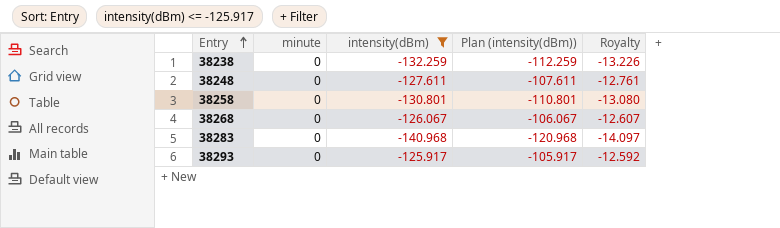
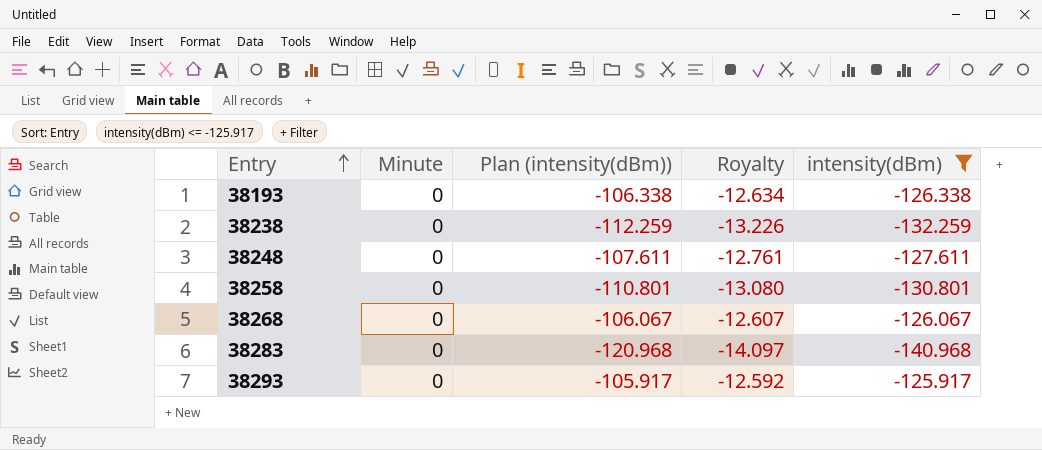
column name: minute -> Minute
column intensity(dBm) | position: 3 -> 5
row 38193: none -> 0 | -106.338 | -12.634 | -126.338

